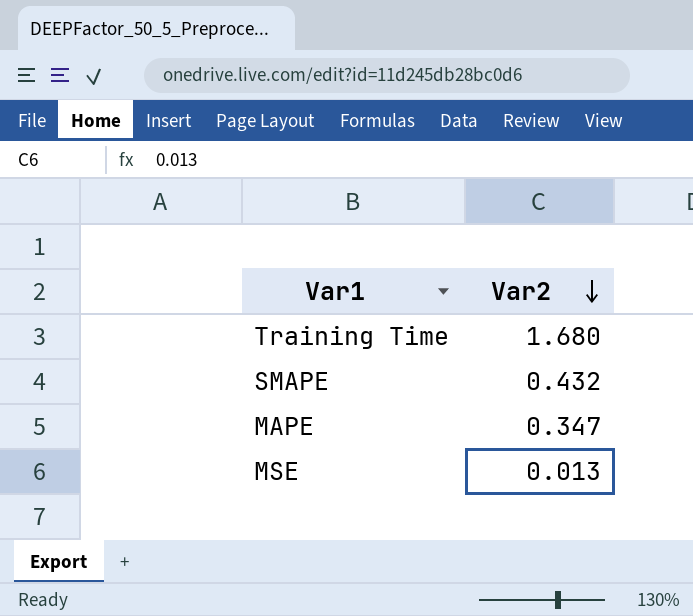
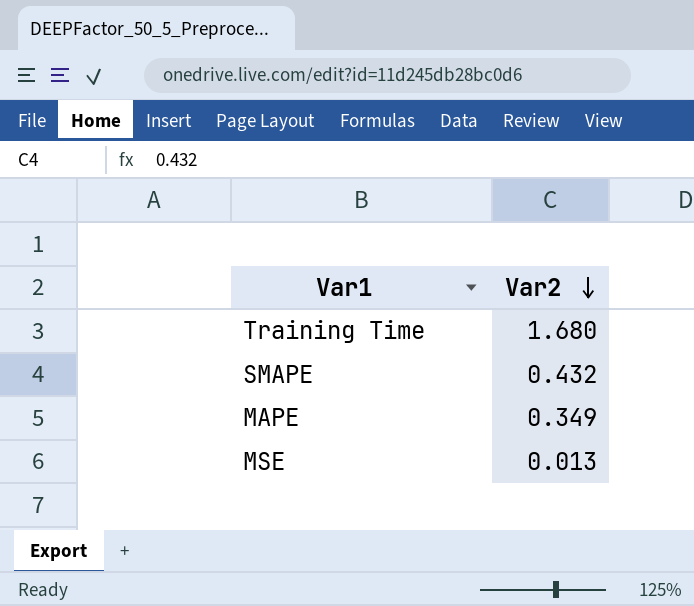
MAPE | Var2: 0.347 -> 0.349

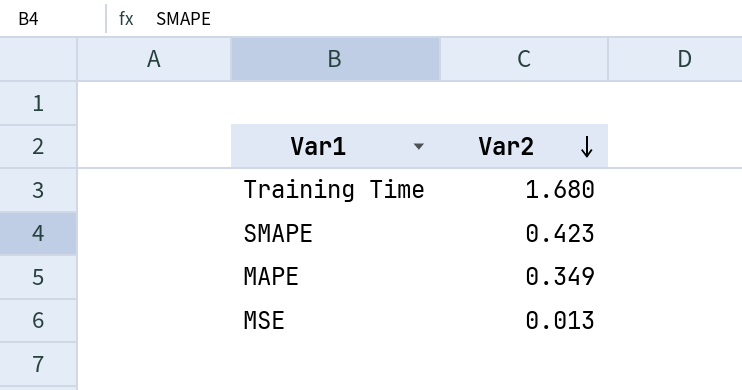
SMAPE | Var2: 0.432 -> 0.423

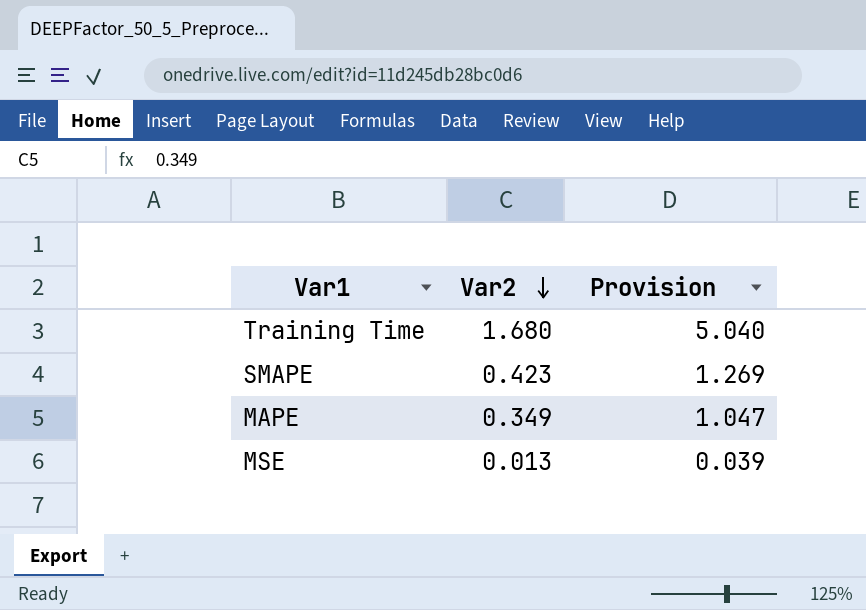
column Provision | formula: none -> [Var2] * 3

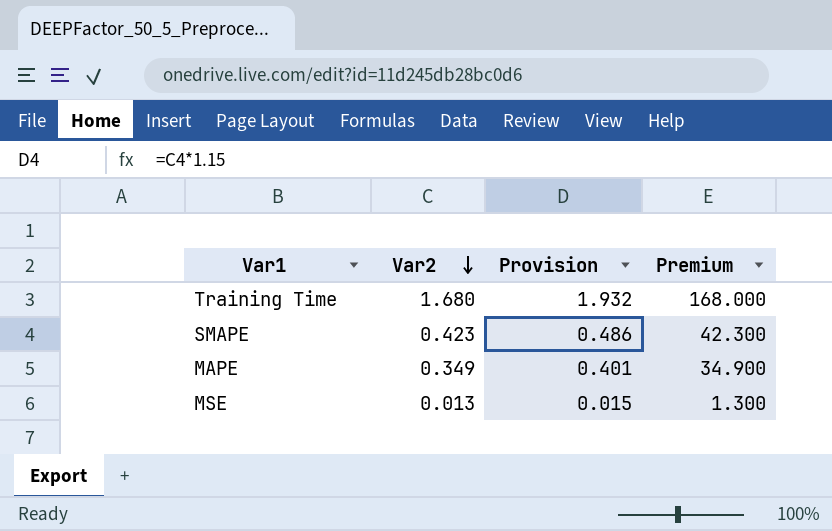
column Provision | formula: [Var2] * 3 -> [Var2] * 1.15
column Premium | formula: none -> [Var2] * 100

